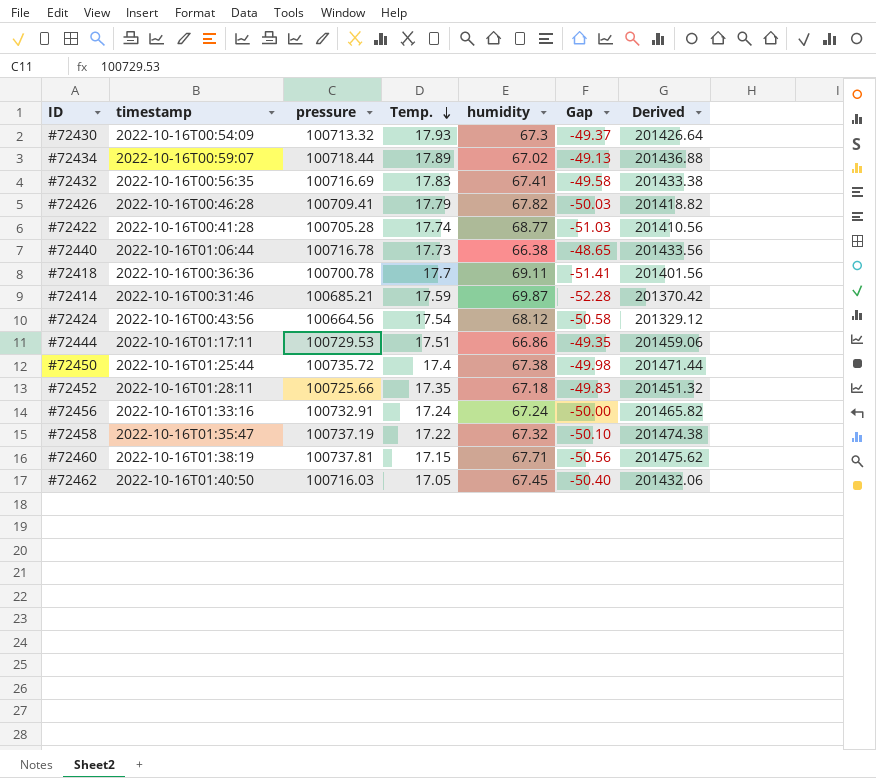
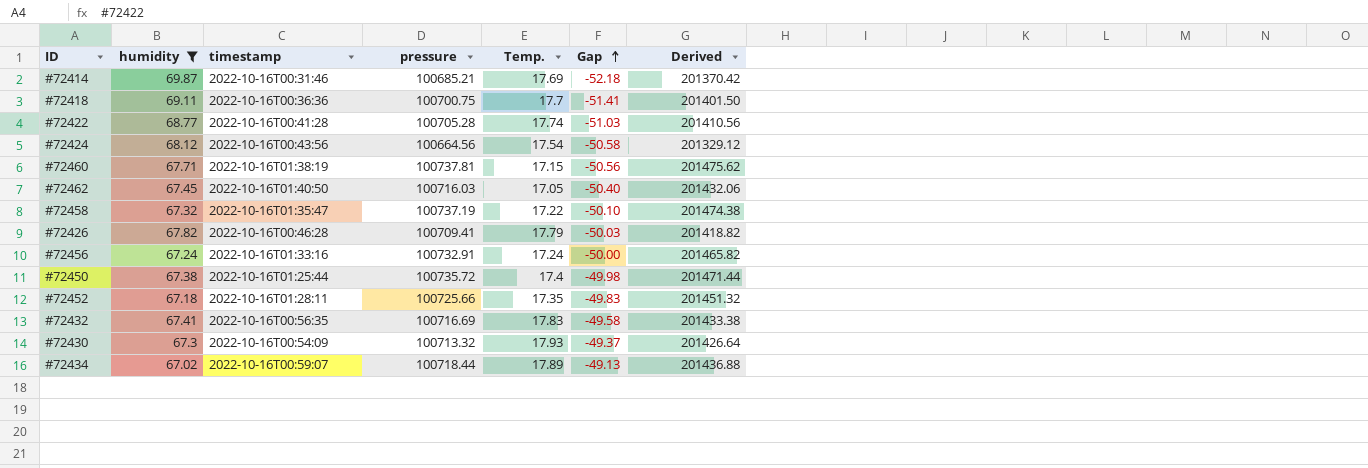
filter: none -> humidity >= 67.02
row order: Temp. descending -> Gap ascending
column humidity | position: 5 -> 2
#72414 | Temp.: 17.59 -> 17.69
#72414 | Gap: -52.28 -> -52.18
#72418 | pressure: 100700.78 -> 100700.75
#72418 | Derived: 201401.56 -> 201401.50

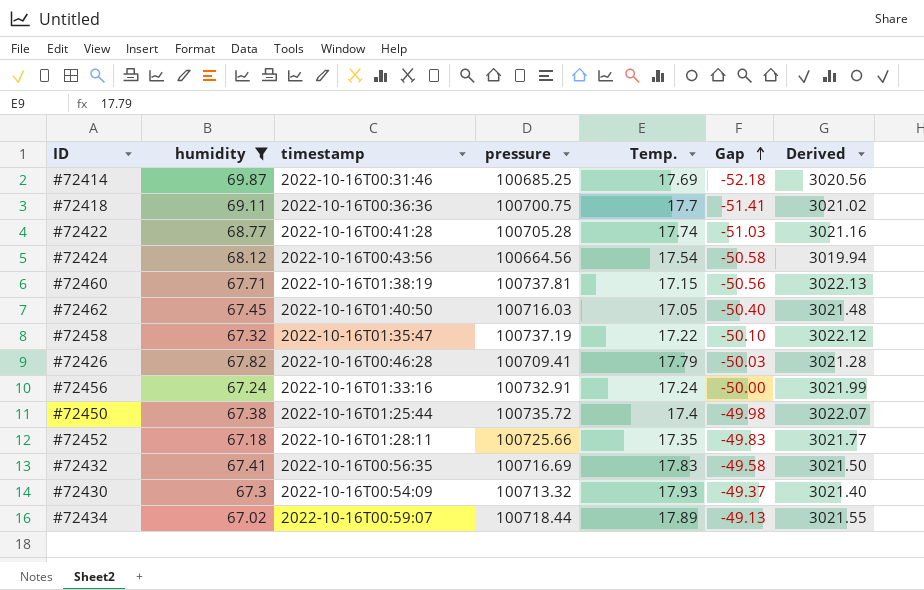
column Derived | formula: [pressure] * 2 -> [pressure] * 0.03
#72414 | pressure: 100685.21 -> 100685.25

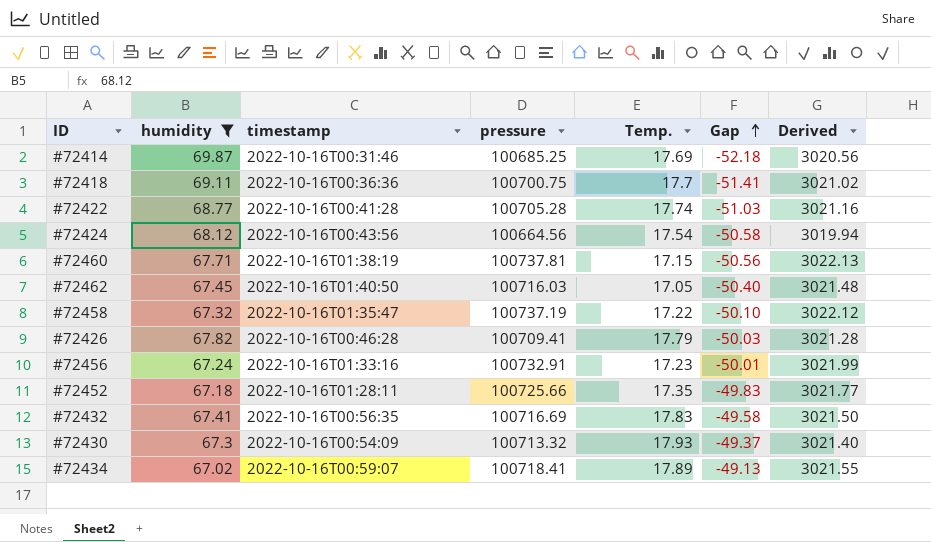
row #72450: 67.38 | 2022-10-16T01:25:44 | 100735.72 | 17.4 | -49.98 | 3022.07 -> none
#72456 | Temp.: 17.24 -> 17.23
#72456 | Gap: -50.00 -> -50.01
#72434 | pressure: 100718.44 -> 100718.41

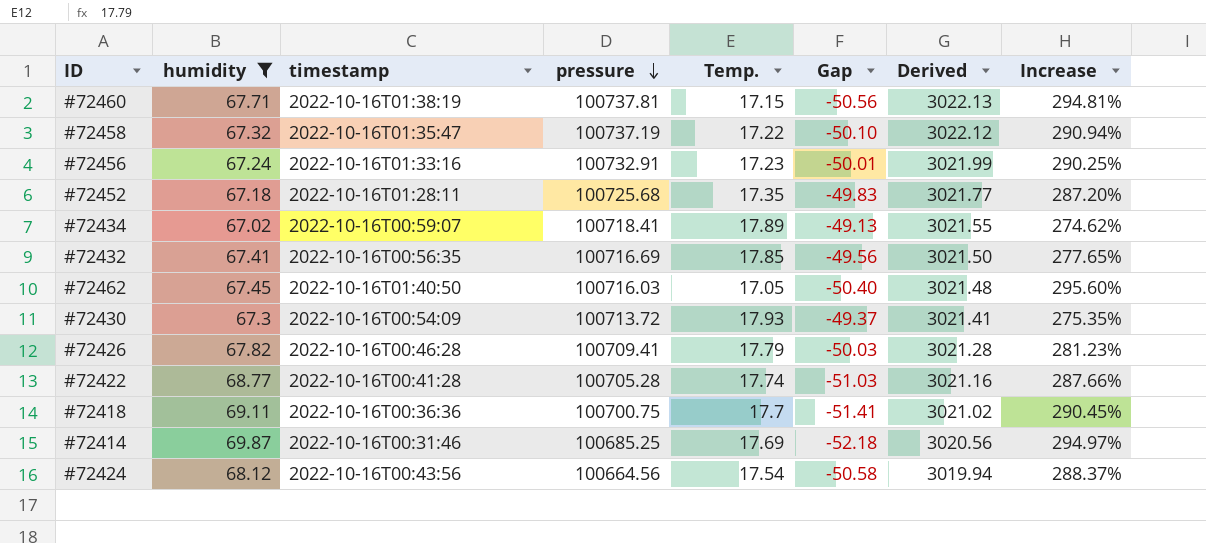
row order: Gap ascending -> pressure descending
column Increase | formula: none -> ([humidity] - [Temp.]) / [Temp.]
#72452 | pressure: 100725.66 -> 100725.68
#72432 | Temp.: 17.83 -> 17.85
#72432 | Gap: -49.58 -> -49.56
#72430 | pressure: 100713.32 -> 100713.72
#72430 | Derived: 3021.40 -> 3021.41

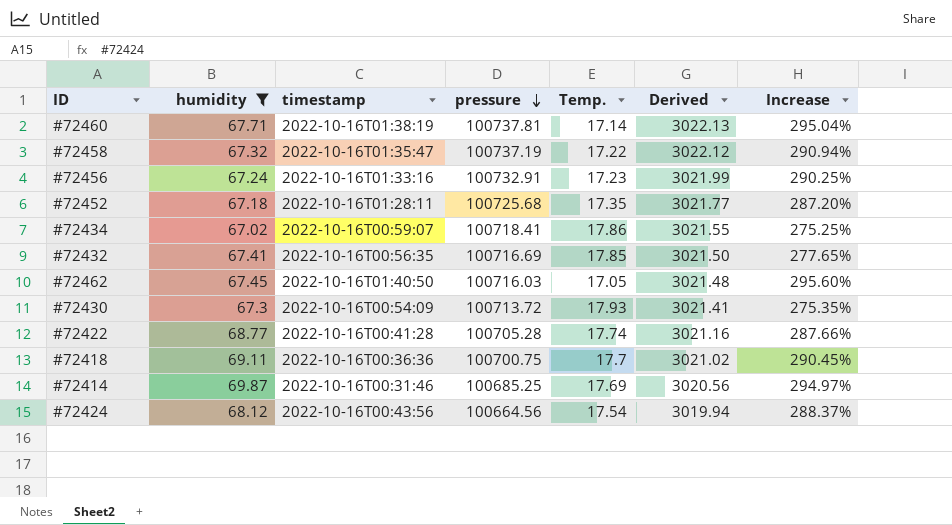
column Gap | formula: [Temp.] - [humidity] -> none
row #72426: 67.82 | 2022-10-16T00:46:28 | 100709.41 | 17.79 | -50.03 | 3021.28 | 281.23% -> none
#72460 | Temp.: 17.15 -> 17.14
#72460 | Increase: 294.81% -> 295.04%
#72434 | Temp.: 17.89 -> 17.86
#72434 | Increase: 274.62% -> 275.25%

